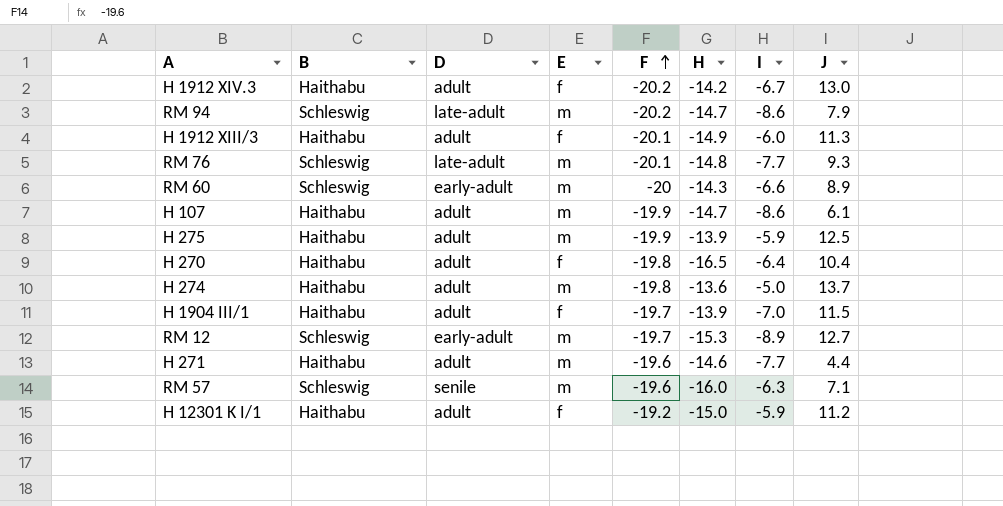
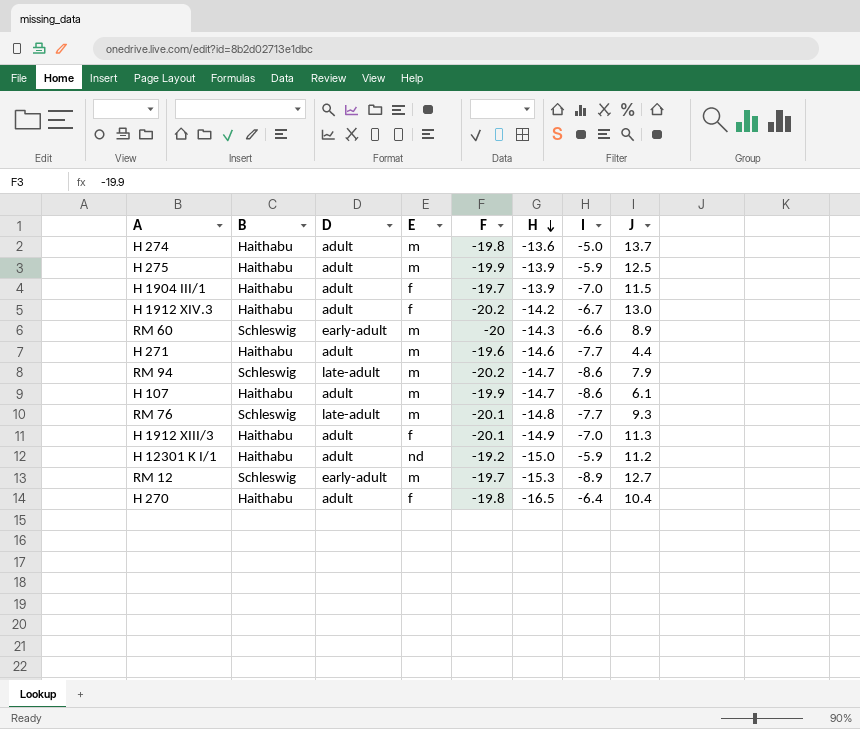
row order: F ascending -> H descending
row RM 57: Schleswig | senile | m | -19.6 | -16.0 | -6.3 | 7.1 -> none
H 1912 XIII/3 | I: -6.0 -> -7.0
H 12301 K I/1 | E: f -> nd

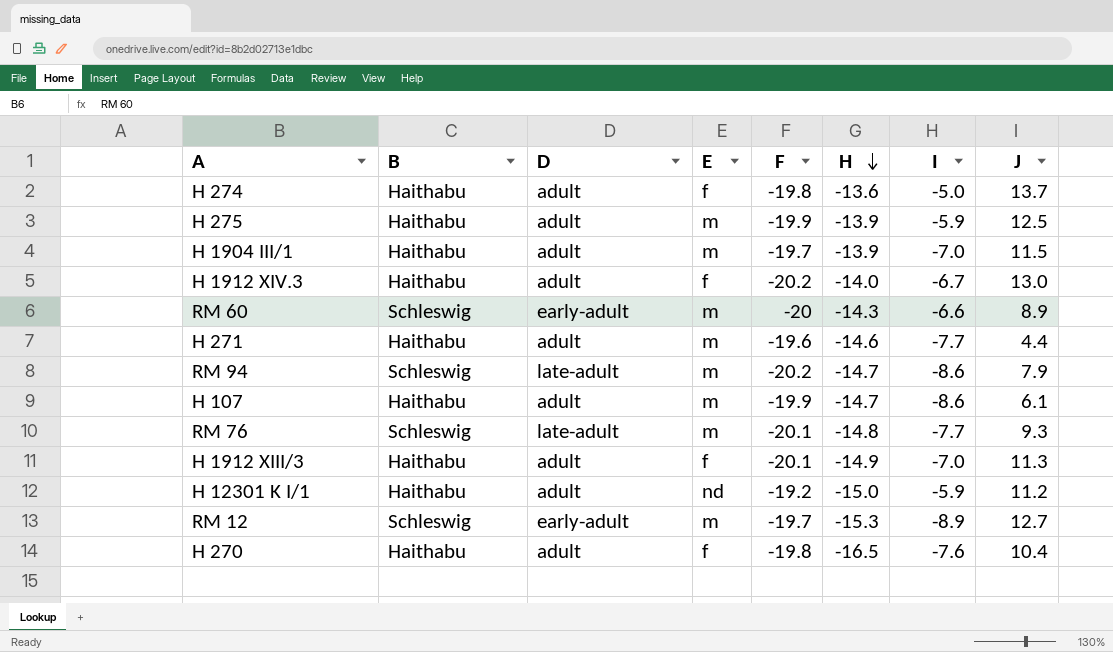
H 274 | E: m -> f
H 1904 III/1 | E: f -> m
H 1912 XIV.3 | H: -14.2 -> -14.0
H 270 | I: -6.4 -> -7.6

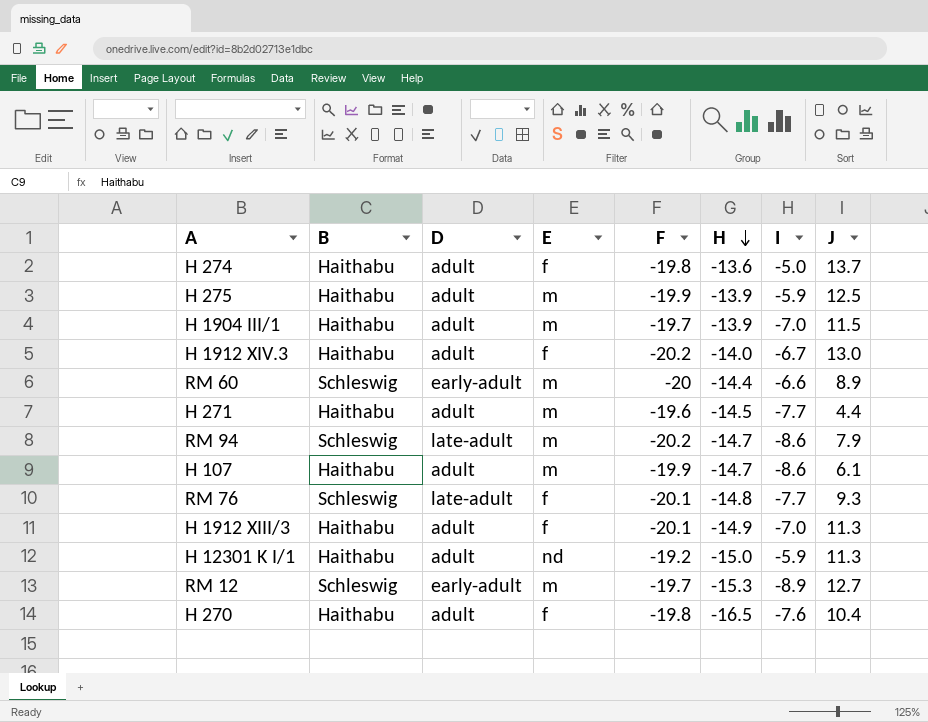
RM 60 | H: -14.3 -> -14.4
H 271 | H: -14.6 -> -14.5
RM 76 | E: m -> f
H 12301 K I/1 | J: 11.2 -> 11.3

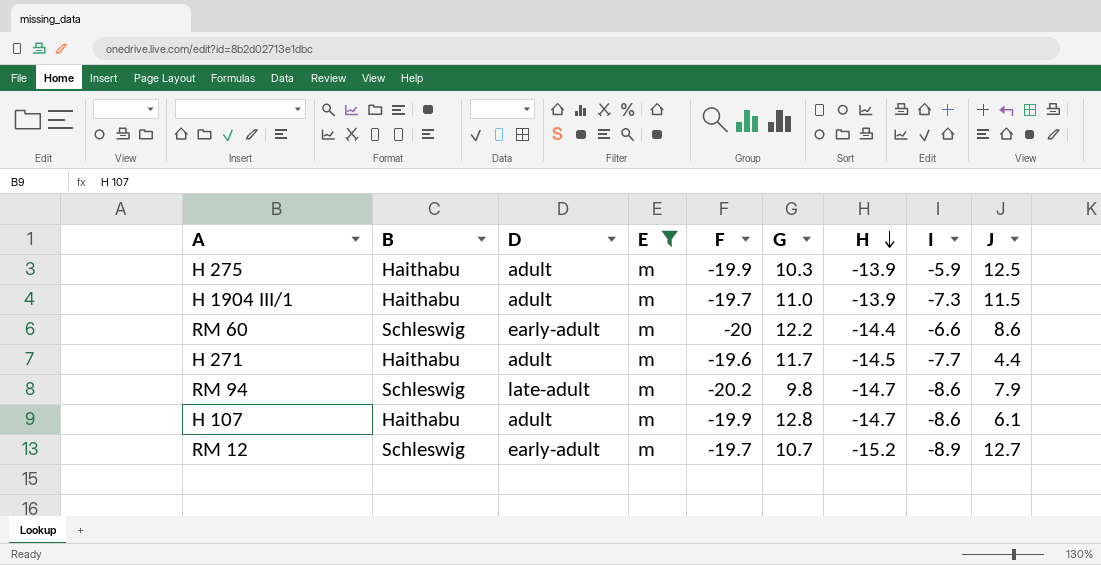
filter: none -> E = m
column G | position: none -> 6
H 1904 III/1 | I: -7.0 -> -7.3
RM 60 | J: 8.9 -> 8.6
RM 12 | H: -15.3 -> -15.2

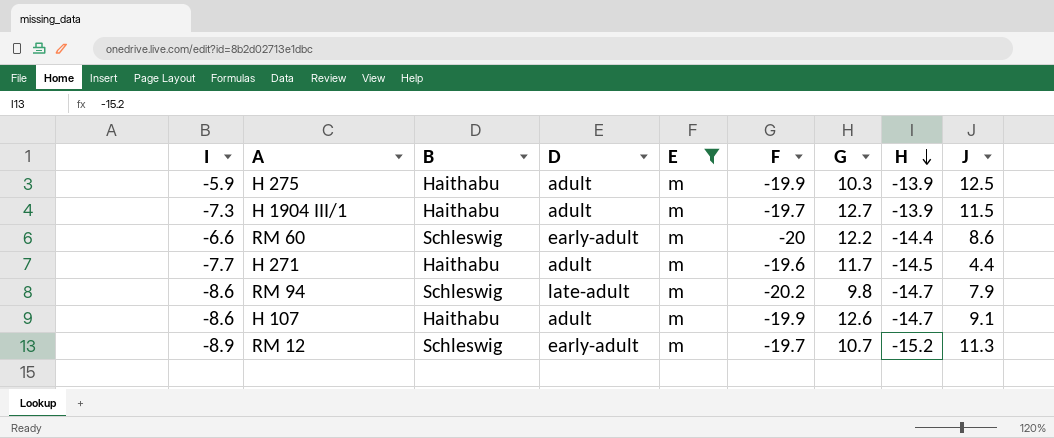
column I | position: 8 -> 1
H 1904 III/1 | G: 11.0 -> 12.7
H 107 | G: 12.8 -> 12.6
H 107 | J: 6.1 -> 9.1
RM 12 | J: 12.7 -> 11.3

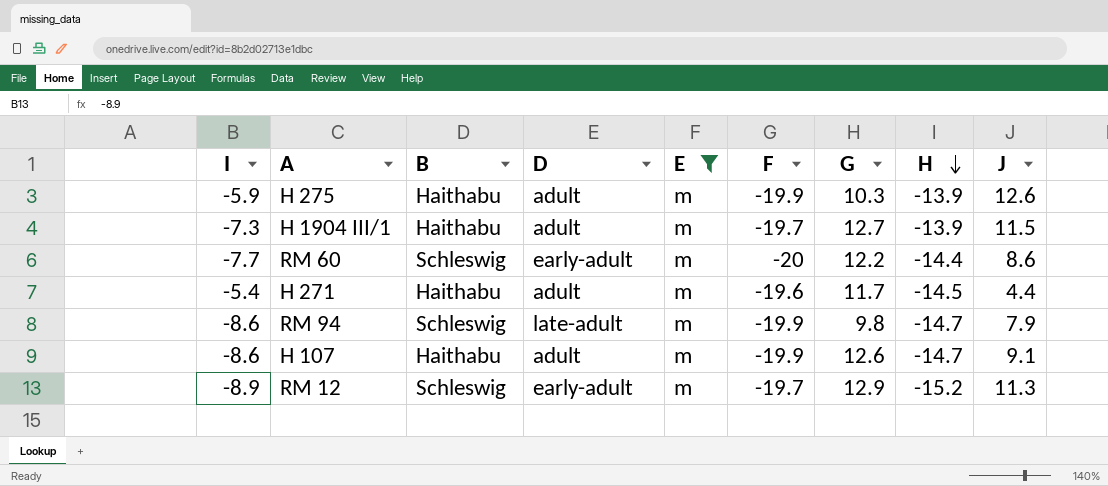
H 275 | J: 12.5 -> 12.6
RM 60 | I: -6.6 -> -7.7
H 271 | I: -7.7 -> -5.4
RM 94 | F: -20.2 -> -19.9
RM 12 | G: 10.7 -> 12.9

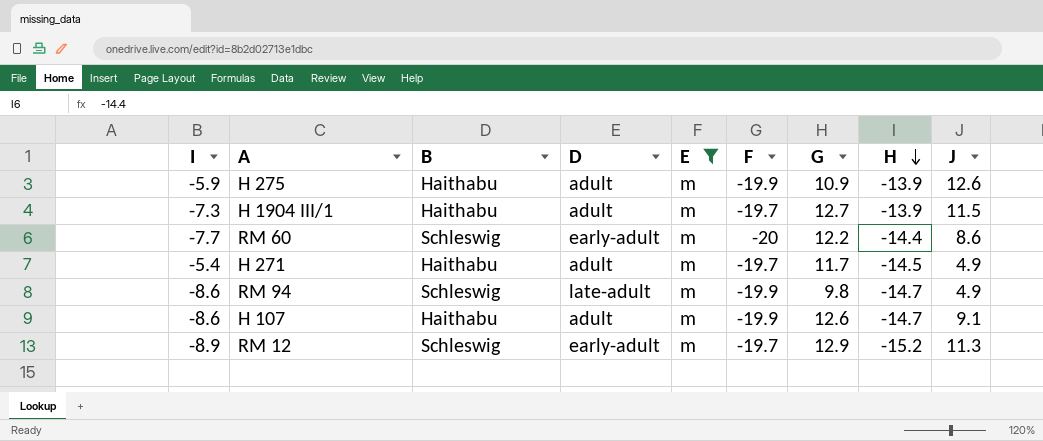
H 275 | G: 10.3 -> 10.9
H 271 | F: -19.6 -> -19.7
H 271 | J: 4.4 -> 4.9
RM 94 | J: 7.9 -> 4.9

